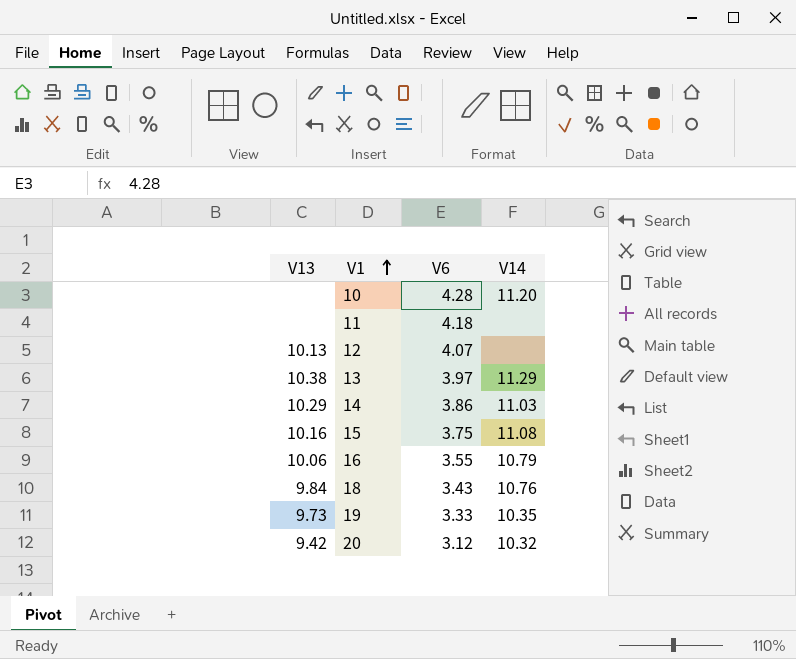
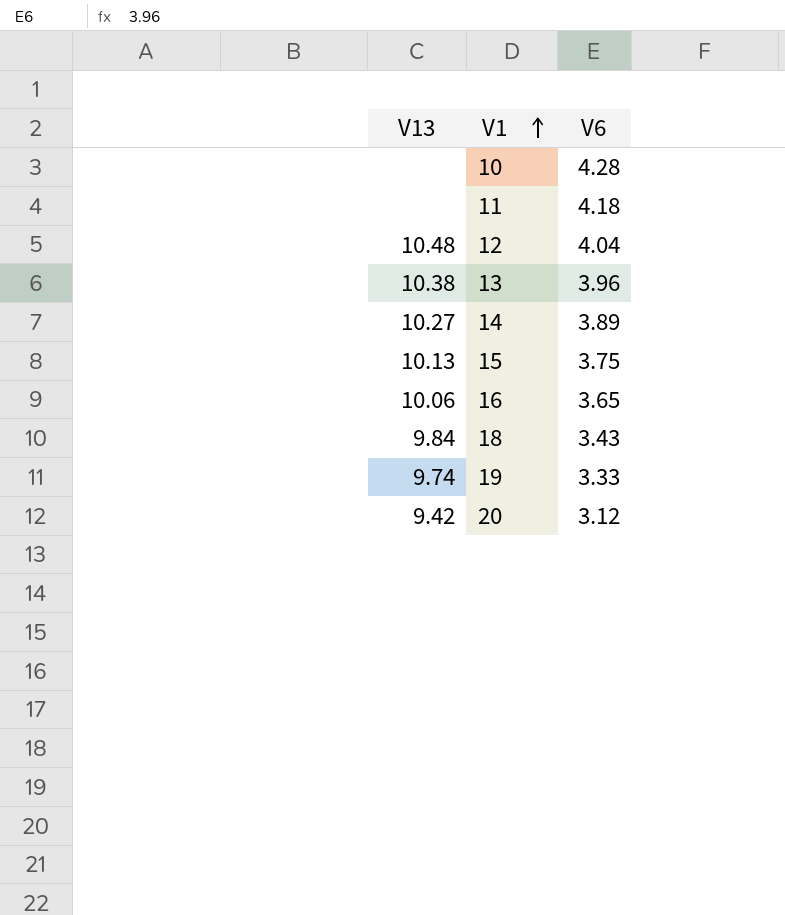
column V14 | position: 4 -> none
12 | V13: 10.13 -> 10.48
12 | V6: 4.07 -> 4.04
13 | V6: 3.97 -> 3.96
14 | V13: 10.29 -> 10.27
14 | V6: 3.86 -> 3.89
15 | V13: 10.16 -> 10.13
16 | V6: 3.55 -> 3.65
19 | V13: 9.73 -> 9.74

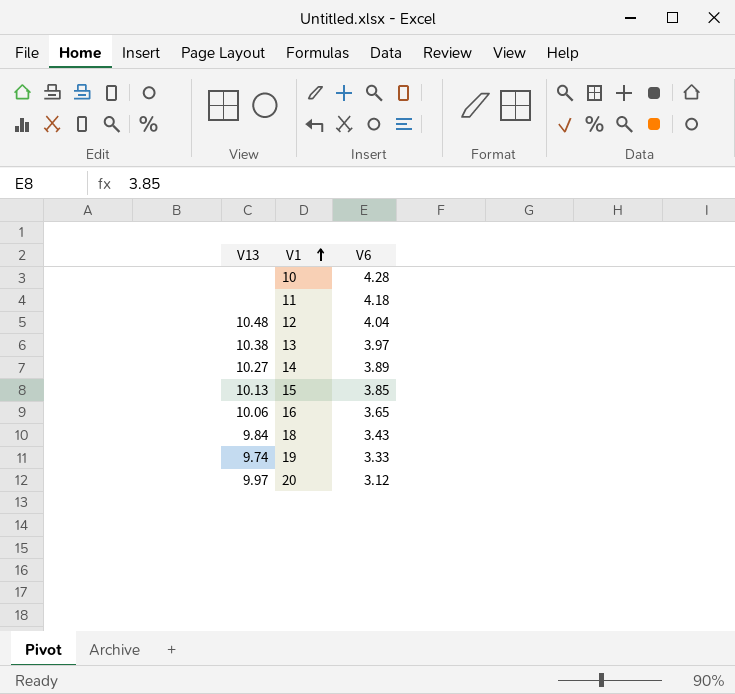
13 | V6: 3.96 -> 3.97
15 | V6: 3.75 -> 3.85
20 | V13: 9.42 -> 9.97

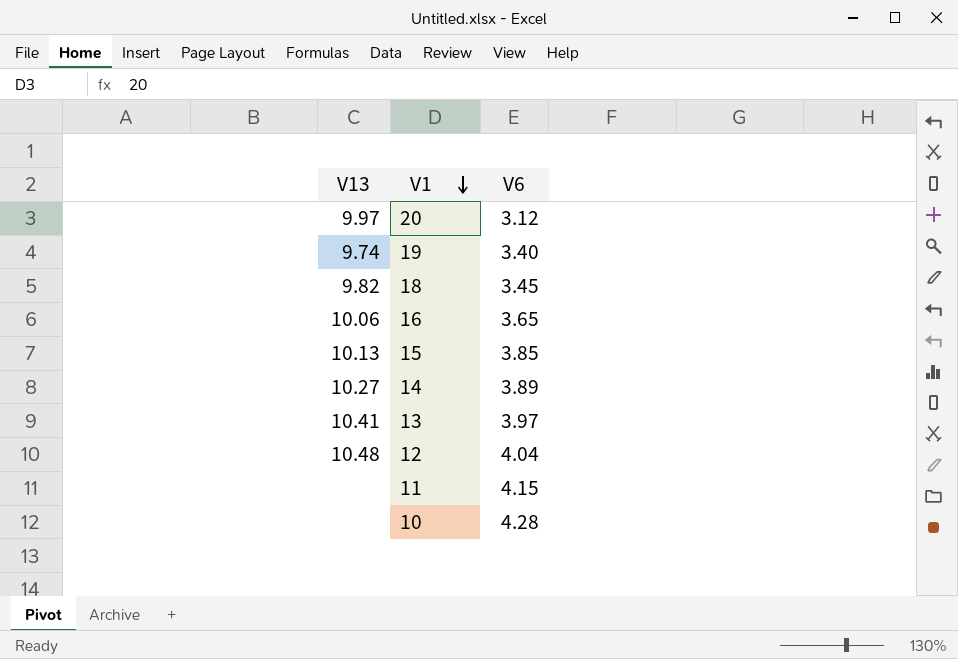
row order: V1 ascending -> V1 descending
19 | V6: 3.33 -> 3.40
18 | V13: 9.84 -> 9.82
18 | V6: 3.43 -> 3.45
13 | V13: 10.38 -> 10.41
11 | V6: 4.18 -> 4.15

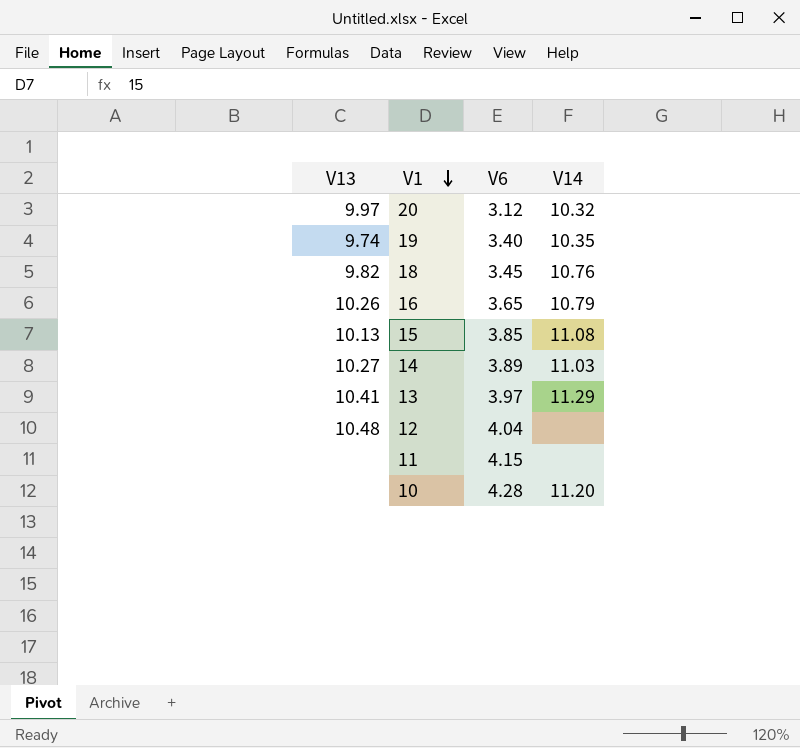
column V14 | position: none -> 4
16 | V13: 10.06 -> 10.26

